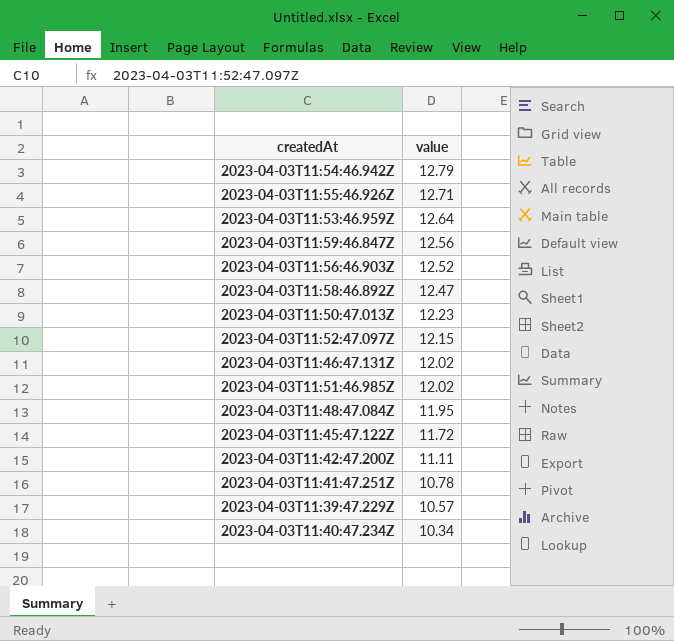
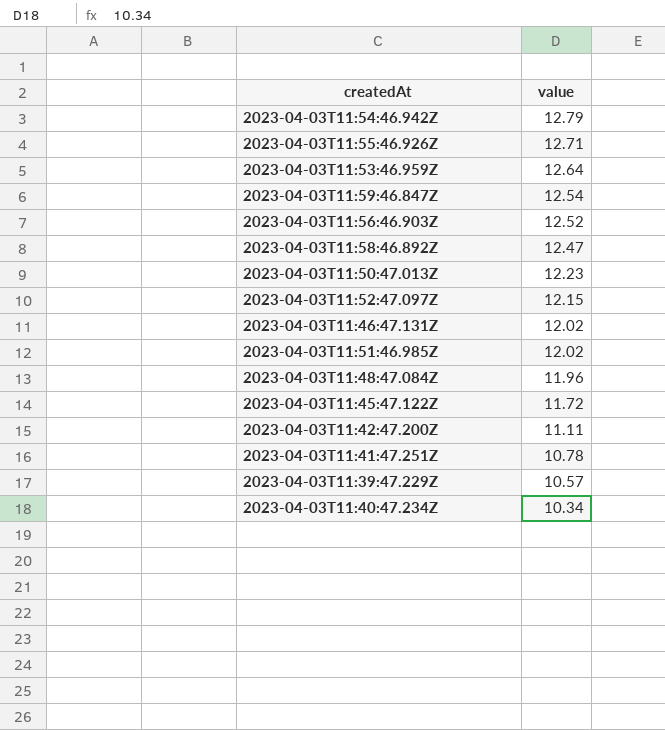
2023-04-03T11:59:46.847Z | value: 12.56 -> 12.54
2023-04-03T11:48:47.084Z | value: 11.95 -> 11.96

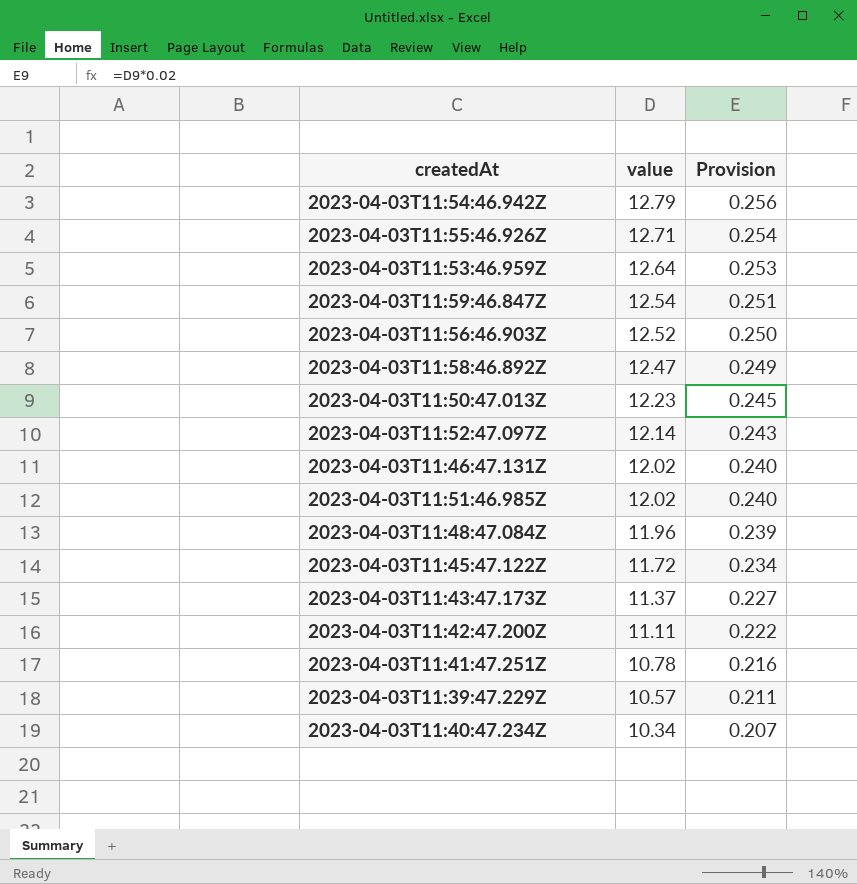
column Provision | formula: none -> [value] * 0.02
2023-04-03T11:52:47.097Z | value: 12.15 -> 12.14
row 2023-04-03T11:43:47.173Z: none -> 11.37 | 0.227

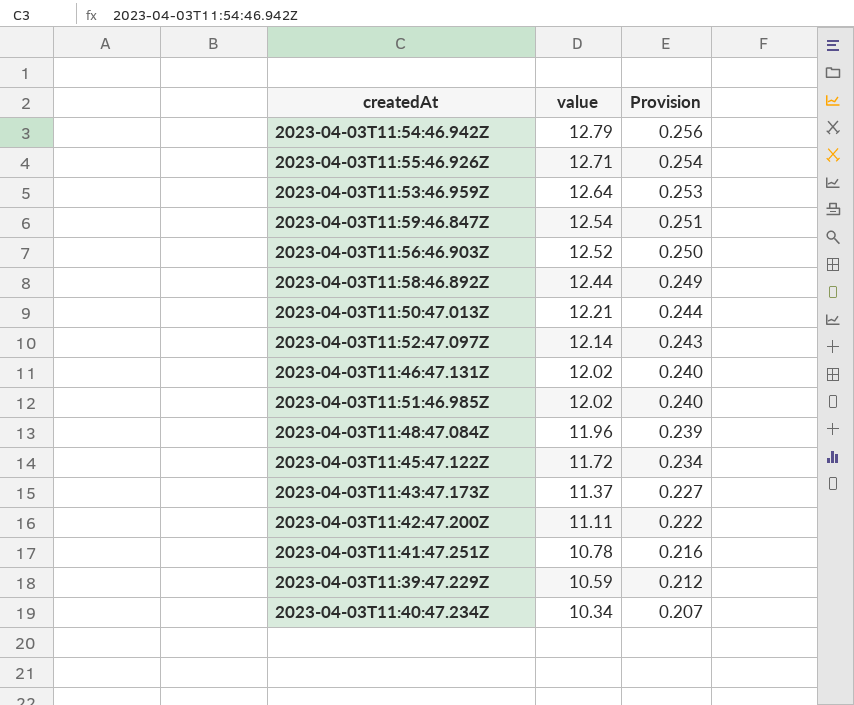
2023-04-03T11:58:46.892Z | value: 12.47 -> 12.44
2023-04-03T11:50:47.013Z | value: 12.23 -> 12.21
2023-04-03T11:50:47.013Z | Provision: 0.245 -> 0.244
2023-04-03T11:39:47.229Z | value: 10.57 -> 10.59
2023-04-03T11:39:47.229Z | Provision: 0.211 -> 0.212

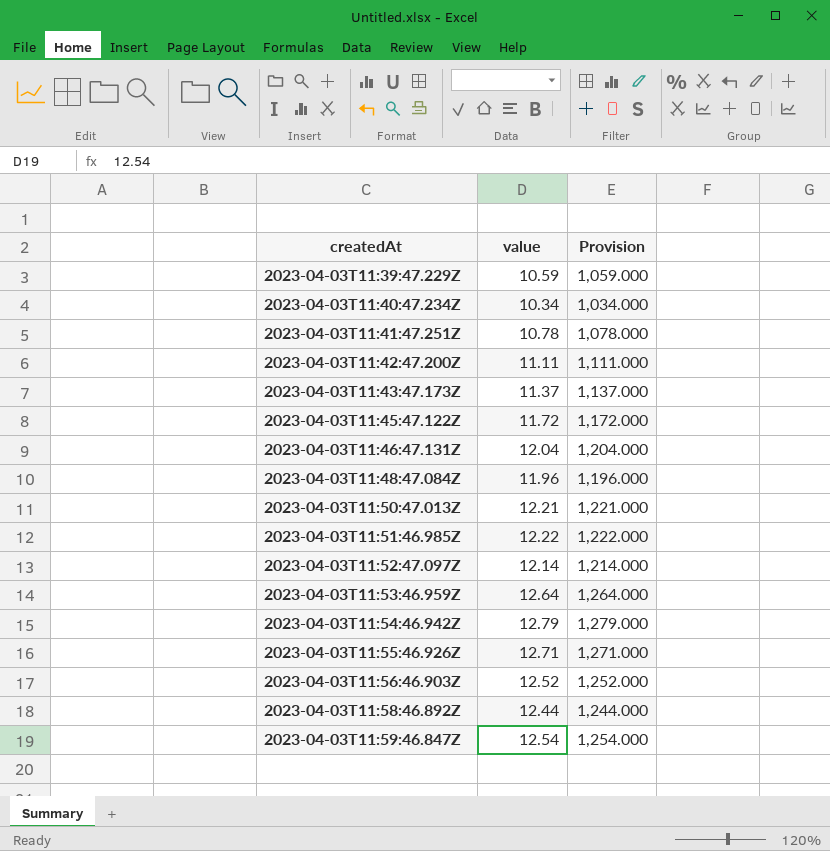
row order: value descending -> createdAt ascending
column Provision | formula: [value] * 0.02 -> [value] * 100
2023-04-03T11:46:47.131Z | value: 12.02 -> 12.04
2023-04-03T11:51:46.985Z | value: 12.02 -> 12.22

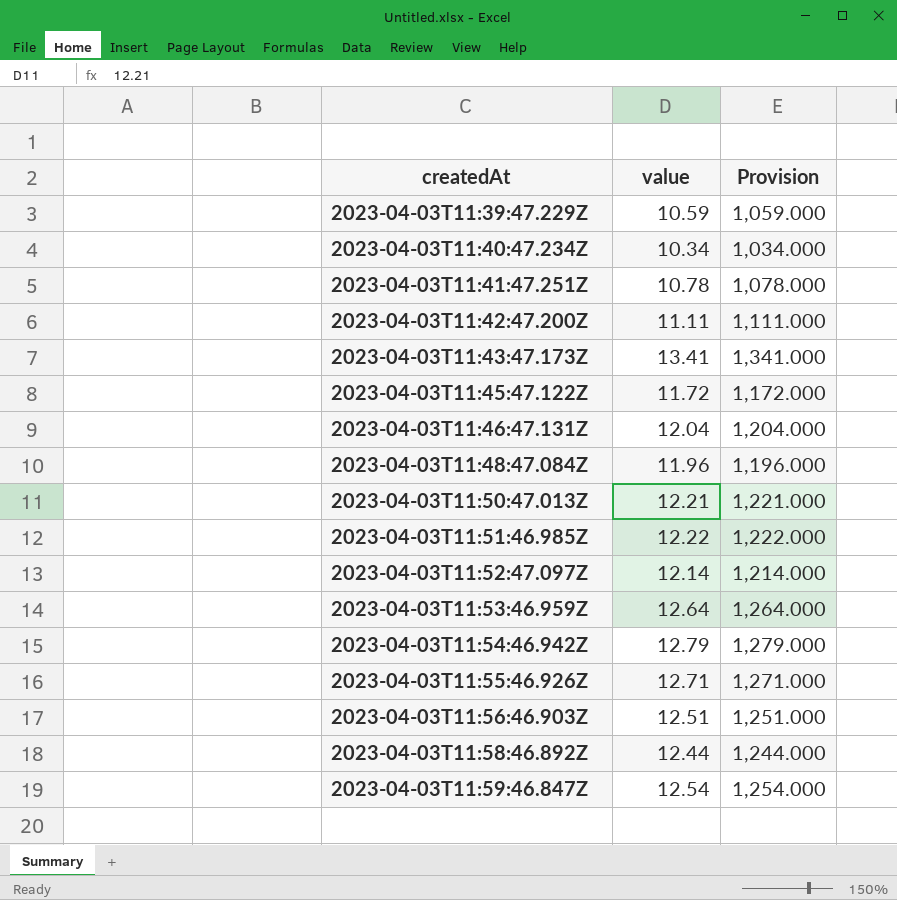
2023-04-03T11:43:47.173Z | value: 11.37 -> 13.41
2023-04-03T11:43:47.173Z | Provision: 1,137.000 -> 1,341.000
2023-04-03T11:56:46.903Z | value: 12.52 -> 12.51
2023-04-03T11:56:46.903Z | Provision: 1,252.000 -> 1,251.000

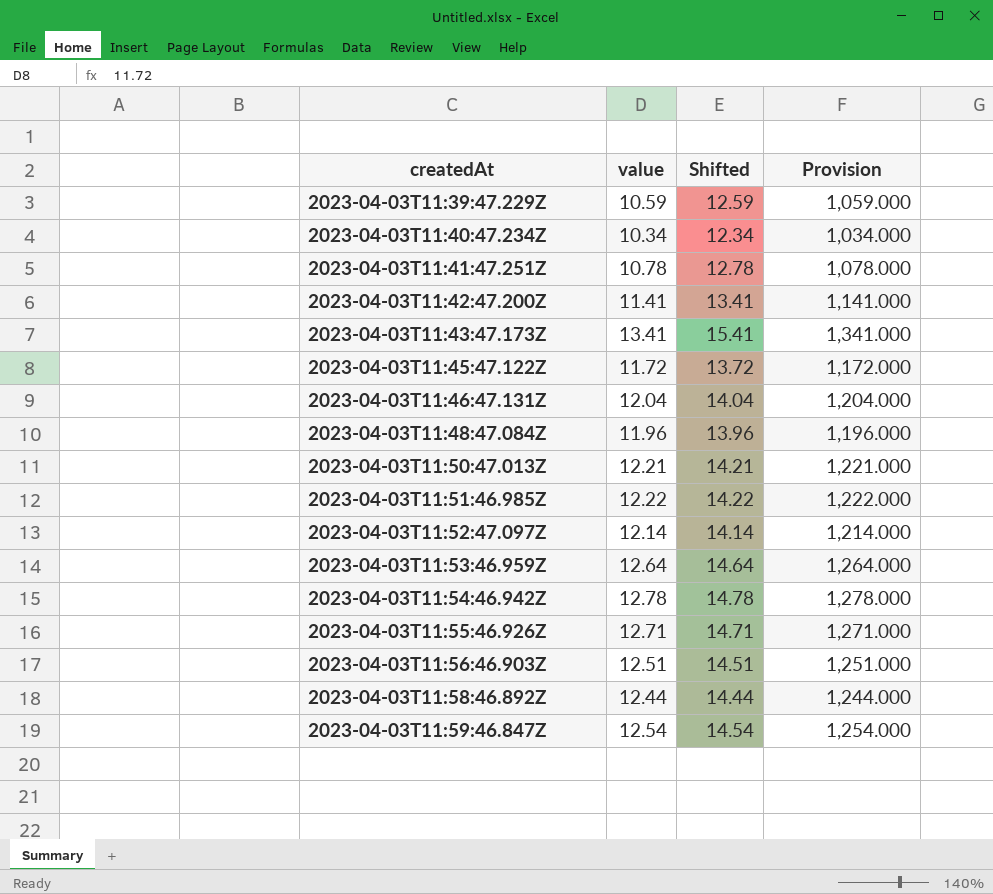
column Shifted | formula: none -> [value] + 2
2023-04-03T11:42:47.200Z | value: 11.11 -> 11.41
2023-04-03T11:42:47.200Z | Provision: 1,111.000 -> 1,141.000
2023-04-03T11:54:46.942Z | value: 12.79 -> 12.78
2023-04-03T11:54:46.942Z | Provision: 1,279.000 -> 1,278.000

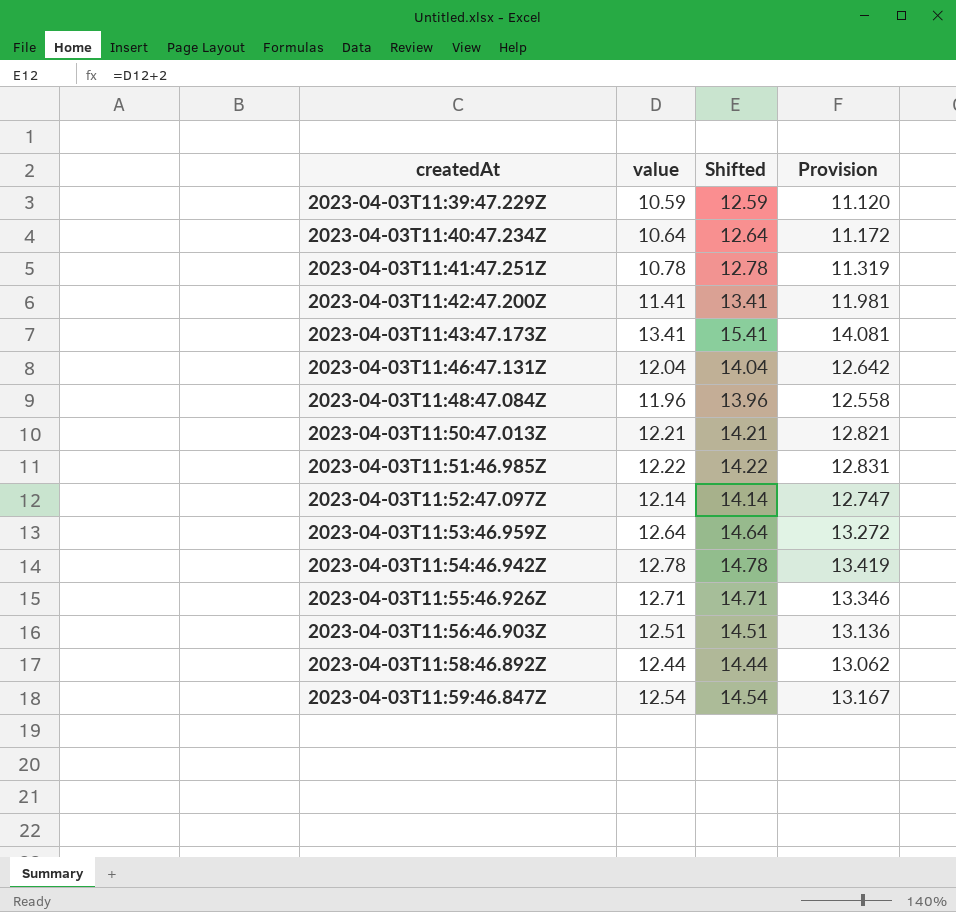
column Provision | formula: [value] * 100 -> [value] * 1.05
row 2023-04-03T11:45:47.122Z: 11.72 | 13.72 | 1,172.000 -> none
2023-04-03T11:40:47.234Z | value: 10.34 -> 10.64
2023-04-03T11:40:47.234Z | Shifted: 12.34 -> 12.64

